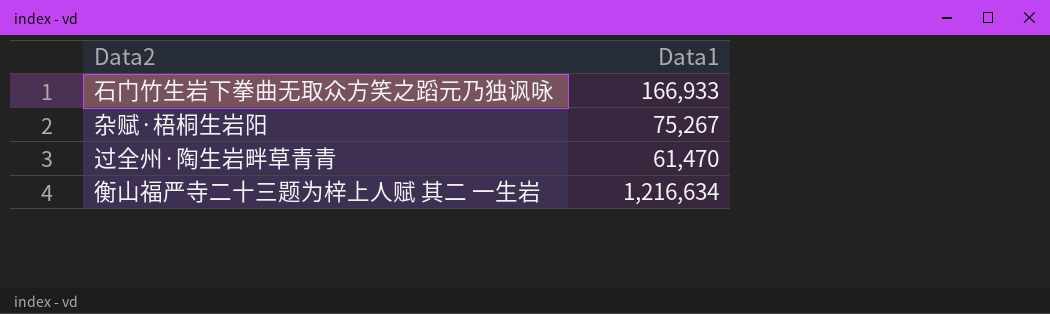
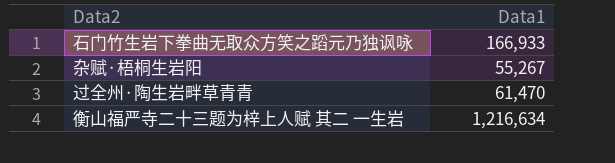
杂赋·梧桐生岩阳 | Data1: 75,267 -> 55,267

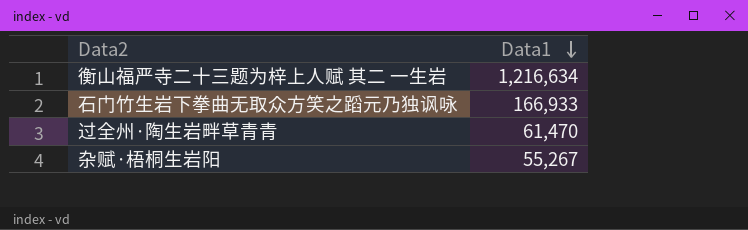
row order: none -> Data1 descending

